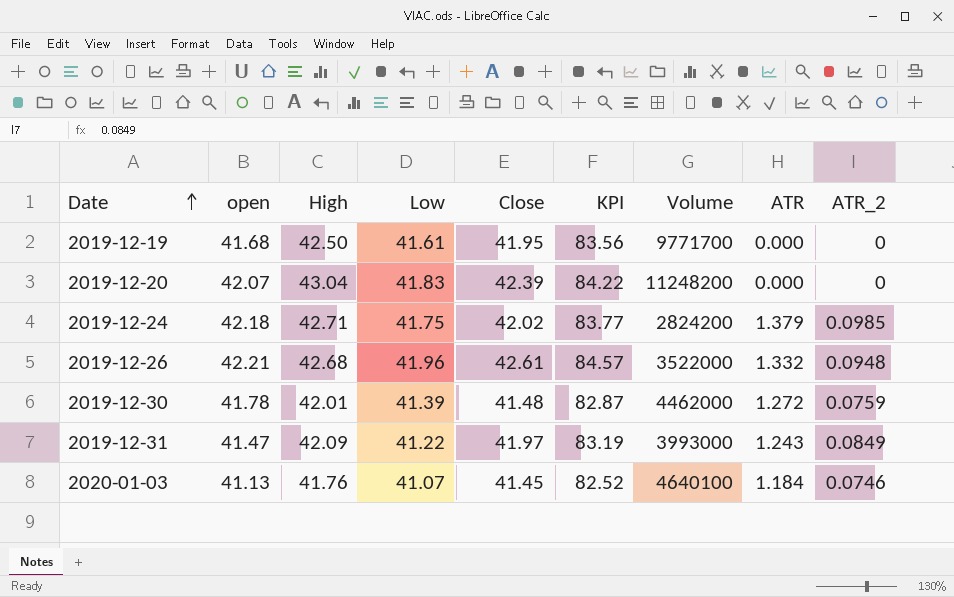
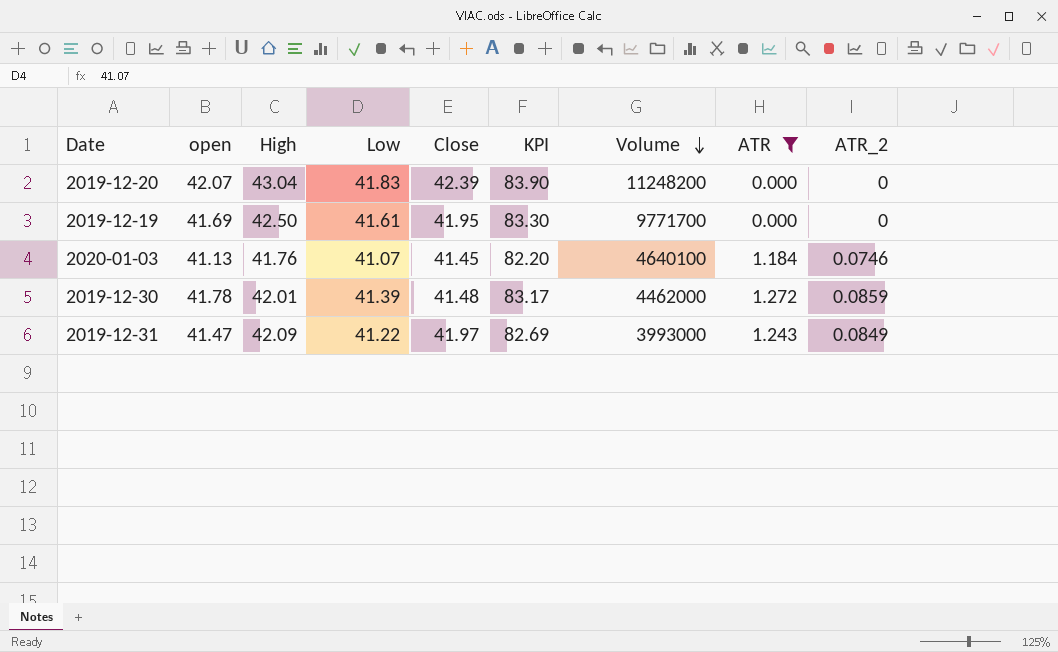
filter: none -> ATR <= 1.272
row order: Date ascending -> Volume descending
column KPI | formula: [Low] + [Close] -> [open] + [Low]
2019-12-19 | open: 41.68 -> 41.69
2019-12-30 | ATR_2: 0.0759 -> 0.0859

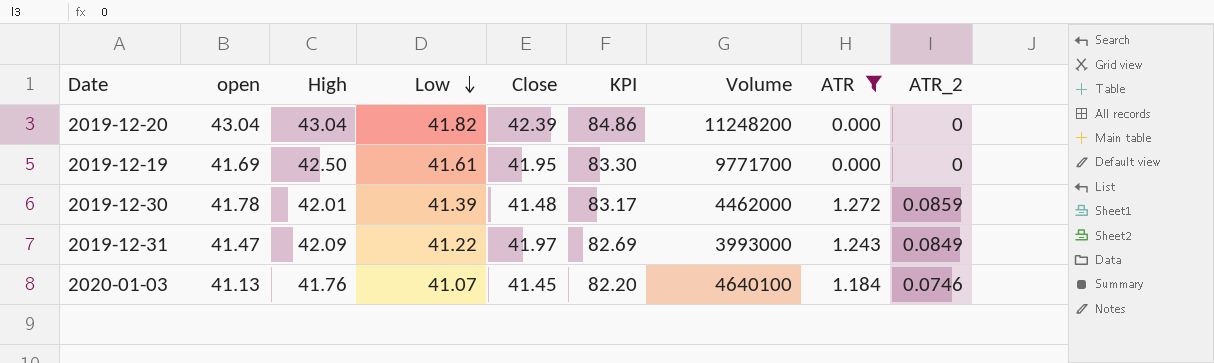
row order: Volume descending -> Low descending
2019-12-20 | open: 42.07 -> 43.04
2019-12-20 | Low: 41.83 -> 41.82
2019-12-20 | KPI: 83.90 -> 84.86

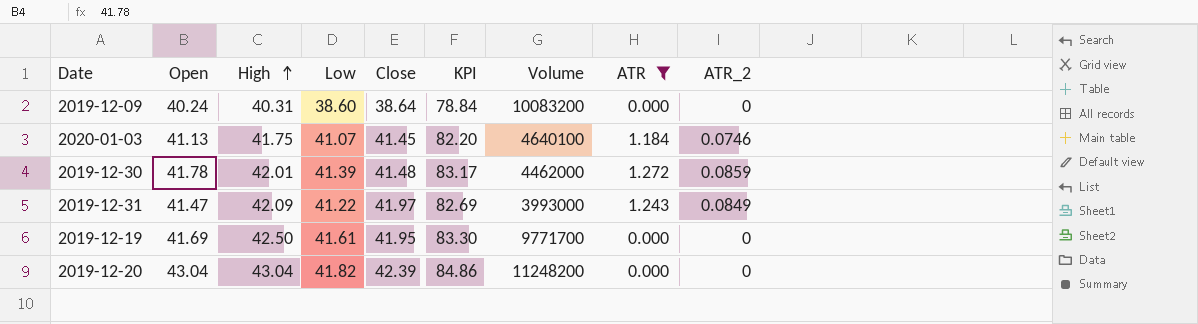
row order: Low descending -> High ascending
column name: open -> Open
row 2019-12-09: none -> 40.24 | 40.31 | 38.60 | 38.64 | 78.84 | 10083200 | 0.000 | 0
2020-01-03 | High: 41.76 -> 41.75

